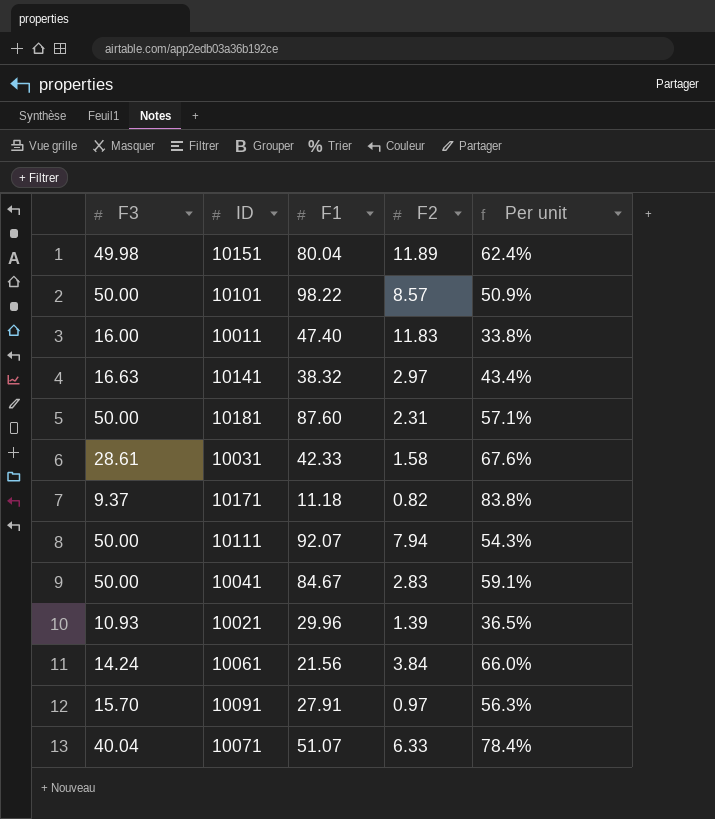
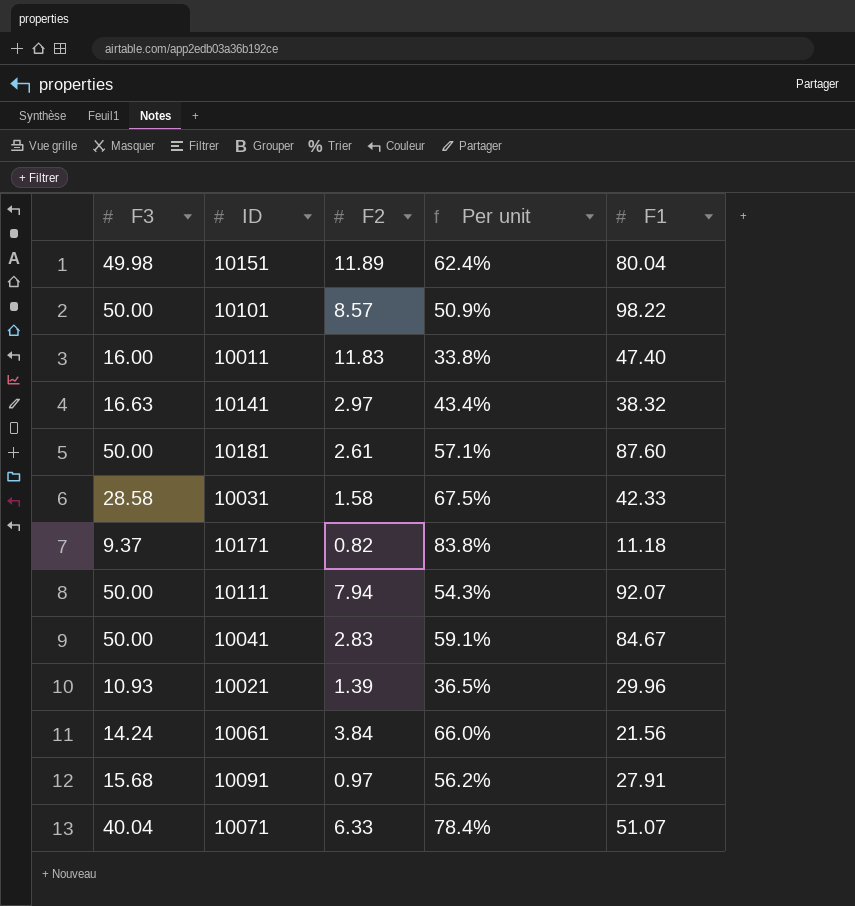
column F1 | position: 3 -> 5
10181 | F2: 2.31 -> 2.61
10031 | F3: 28.61 -> 28.58
10031 | Per unit: 67.6% -> 67.5%
10091 | F3: 15.70 -> 15.68
10091 | Per unit: 56.3% -> 56.2%

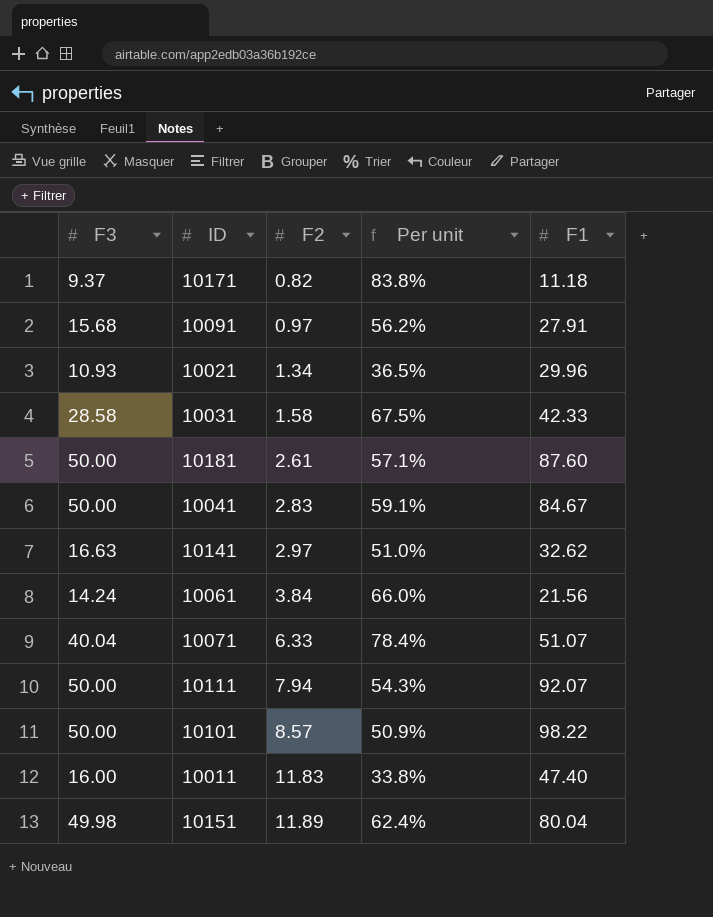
row order: none -> F2 ascending
10021 | F2: 1.39 -> 1.34
10141 | Per unit: 43.4% -> 51.0%
10141 | F1: 38.32 -> 32.62

